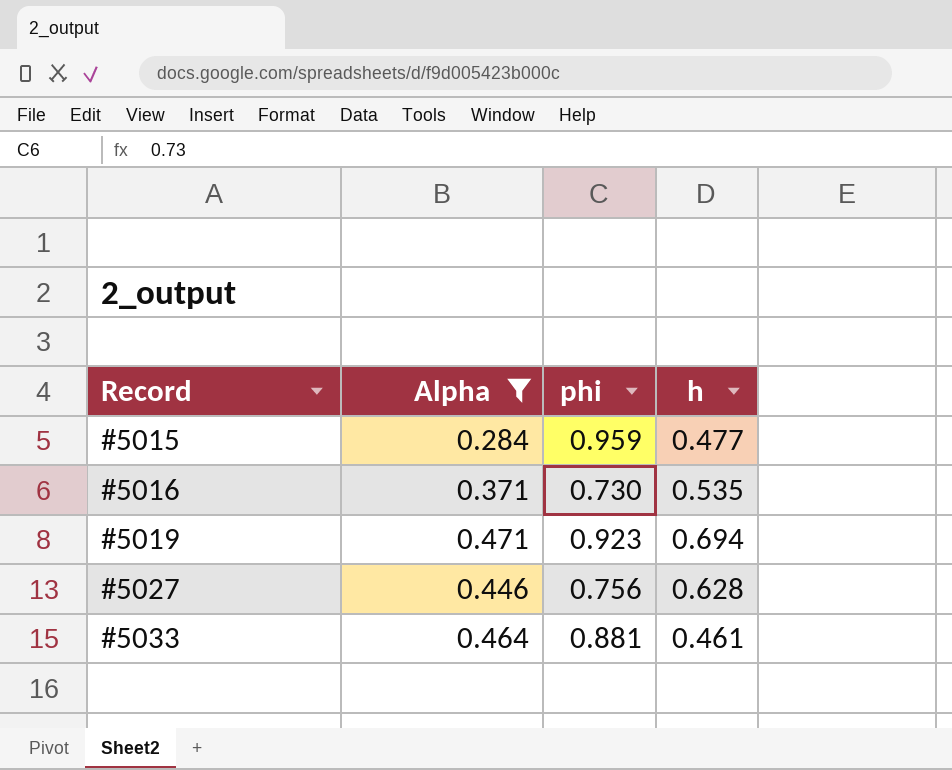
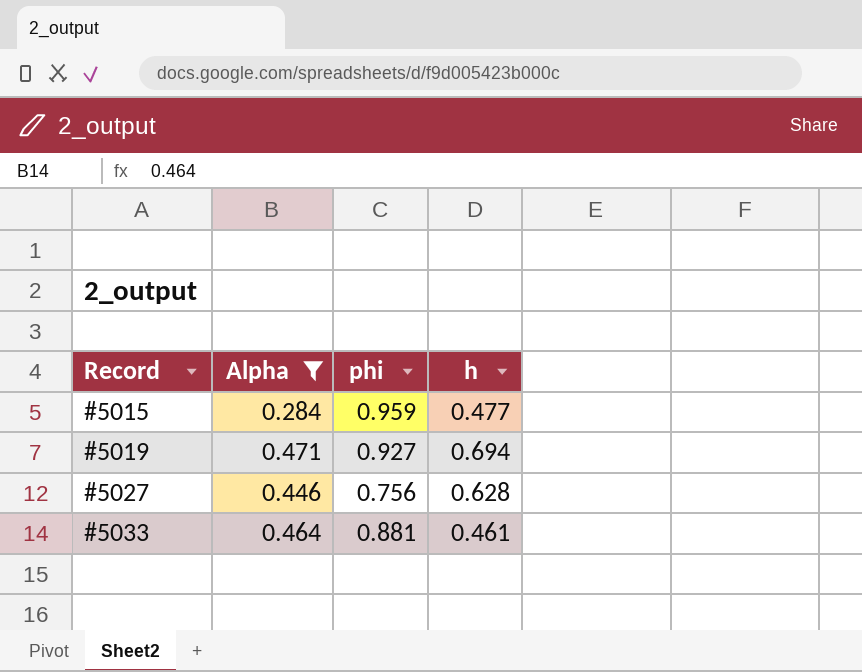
row #5016: 0.371 | 0.730 | 0.535 -> none
#5019 | phi: 0.923 -> 0.927

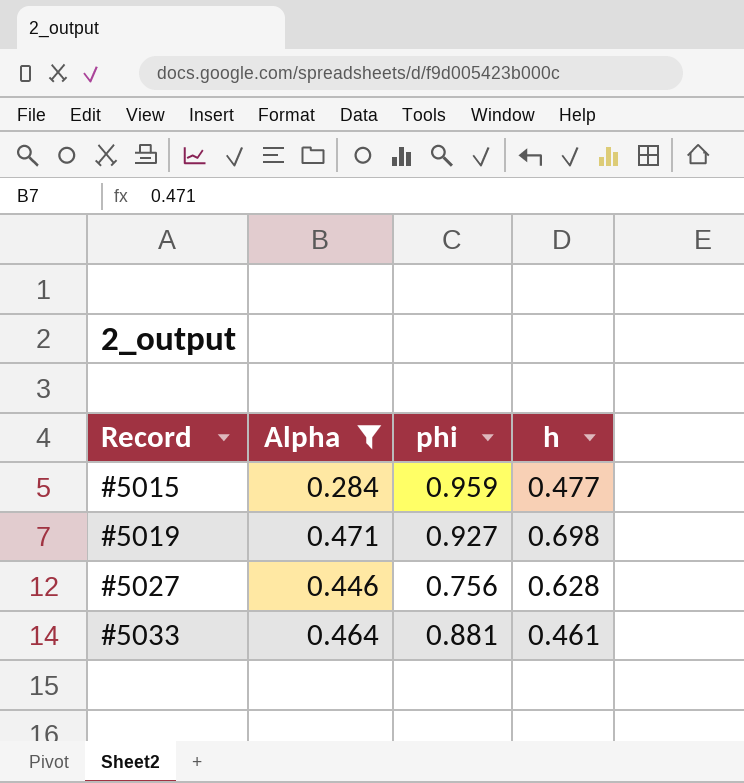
#5019 | h: 0.694 -> 0.698

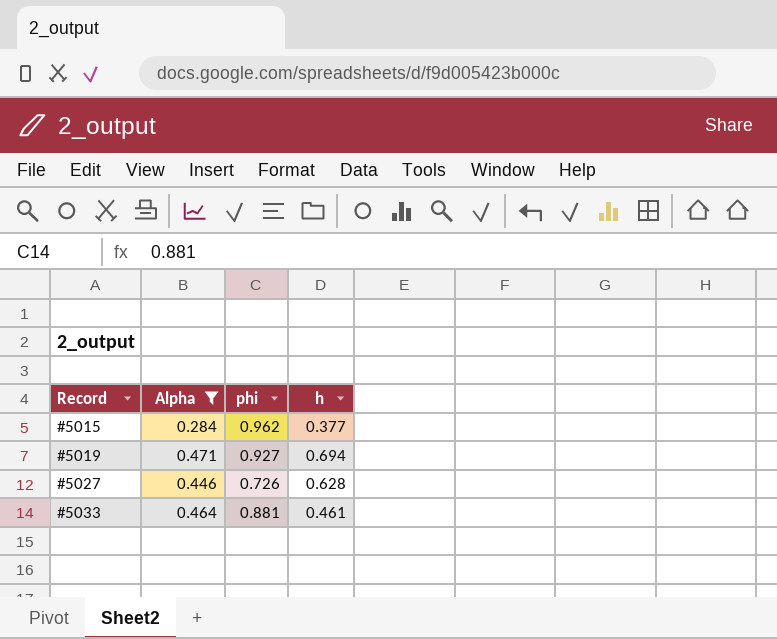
#5015 | phi: 0.959 -> 0.962
#5015 | h: 0.477 -> 0.377
#5019 | h: 0.698 -> 0.694
#5027 | phi: 0.756 -> 0.726

